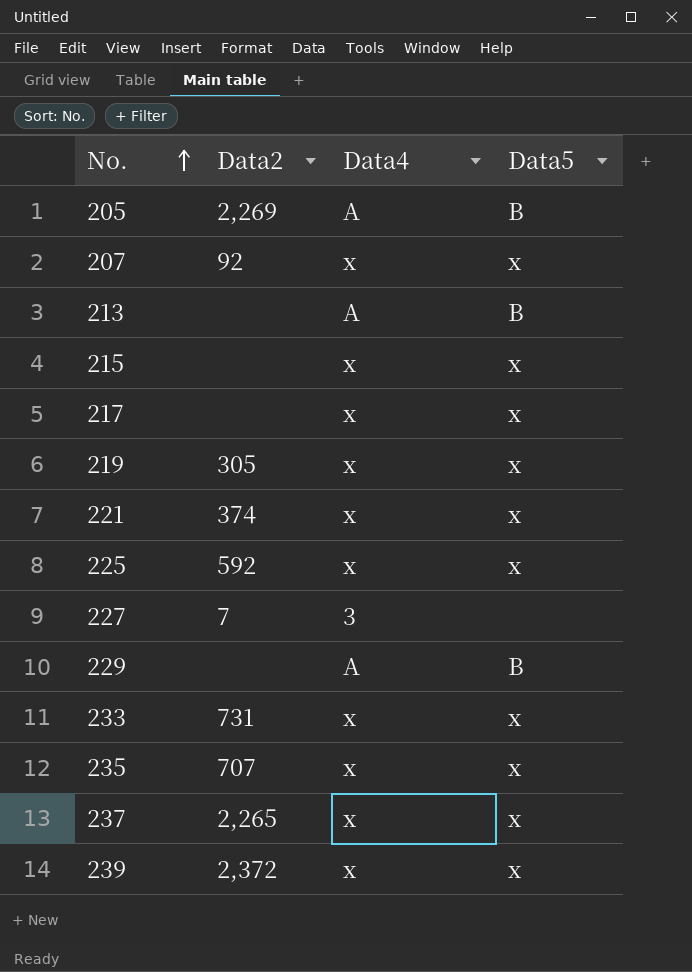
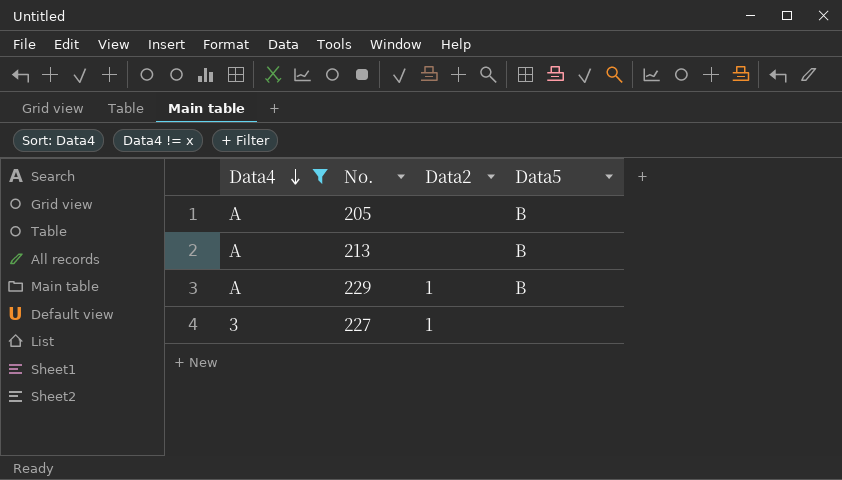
filter: none -> Data4 != x
row order: No. ascending -> Data4 descending
column Data4 | position: 3 -> 1
205 | Data2: 2,269 -> none
229 | Data2: none -> 1
227 | Data2: 7 -> 1

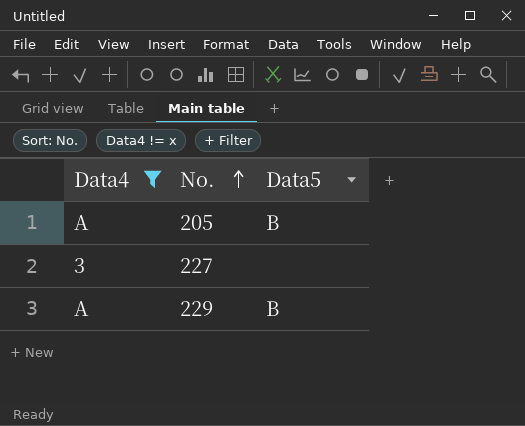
row order: Data4 descending -> No. ascending
column Data2 | position: 3 -> none
row 213: A | none | B -> none

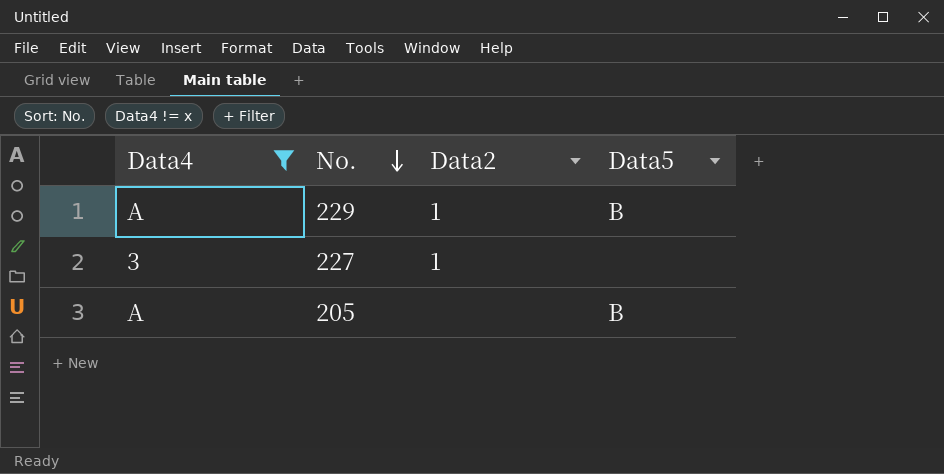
row order: No. ascending -> No. descending
column Data2 | position: none -> 3

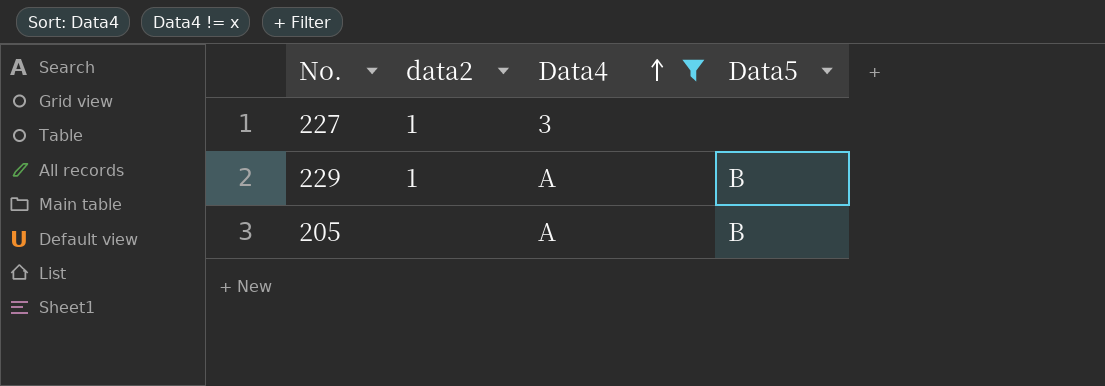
row order: No. descending -> Data4 ascending
column name: Data2 -> data2
column Data4 | position: 1 -> 3

